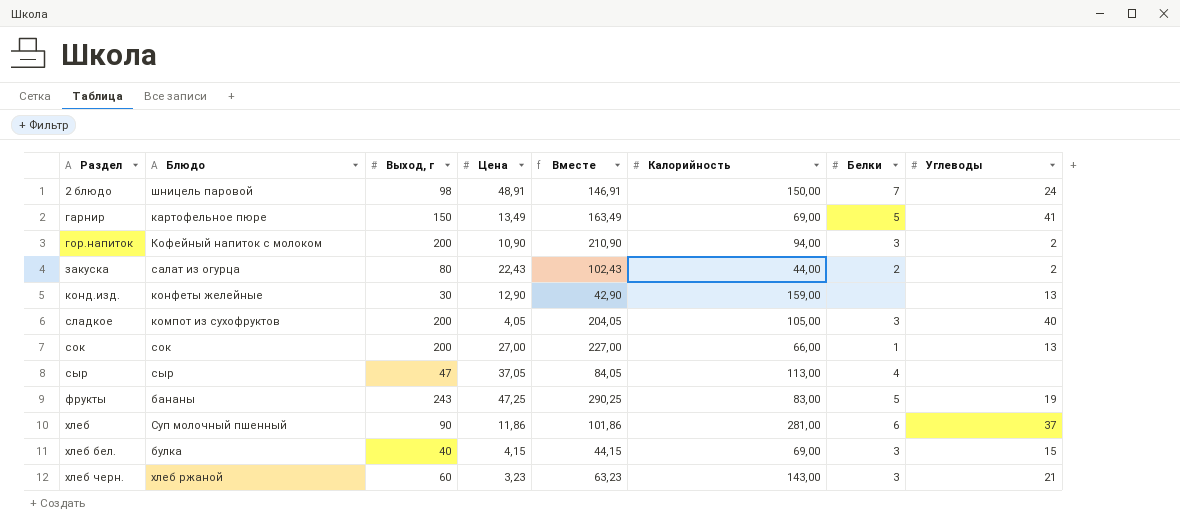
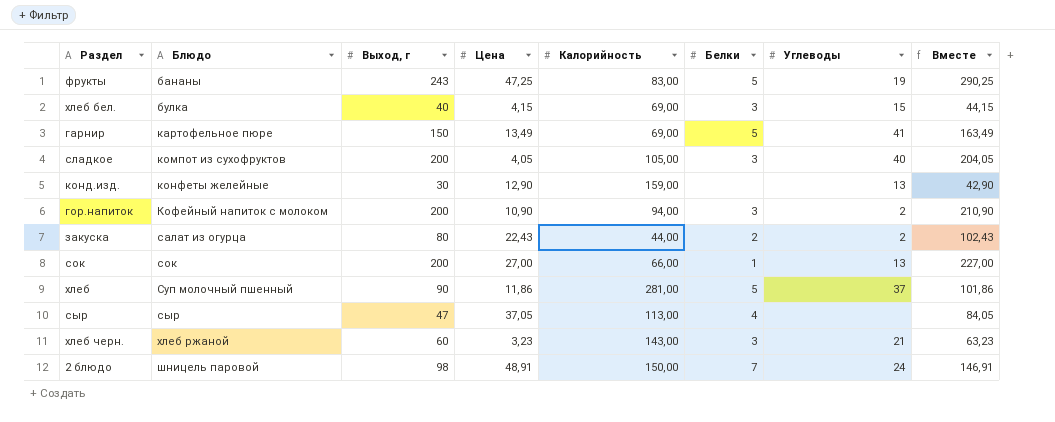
row order: Раздел ascending -> Блюдо ascending
column Вместе | position: 5 -> 8
хлеб | Белки: 6 -> 5

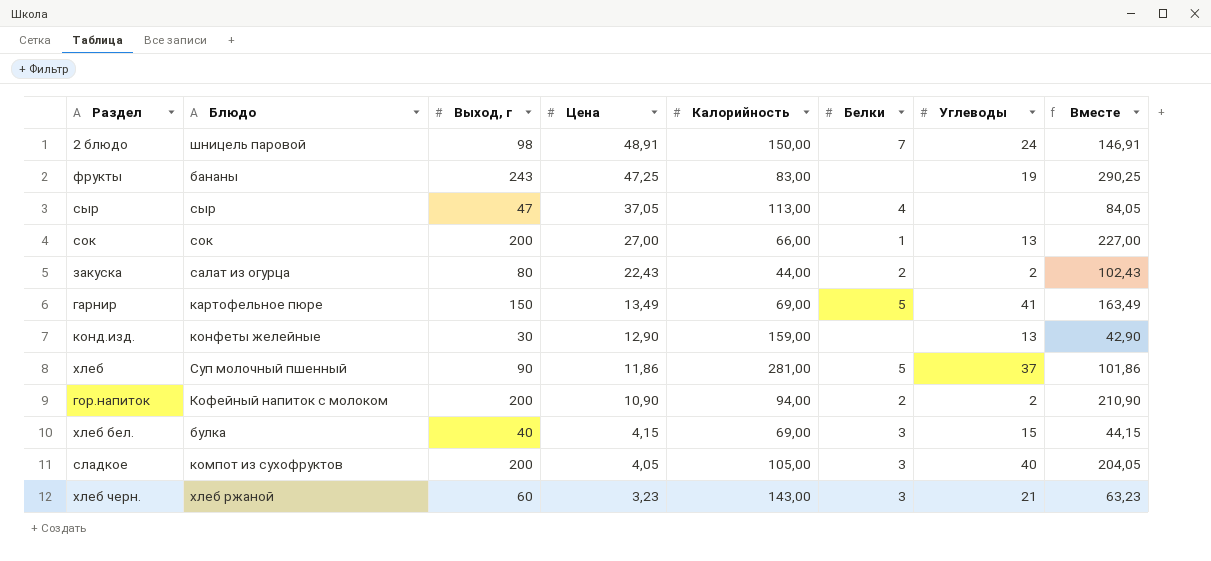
row order: Блюдо ascending -> Цена descending
фрукты | Белки: 5 -> none
гор.напиток | Белки: 3 -> 2

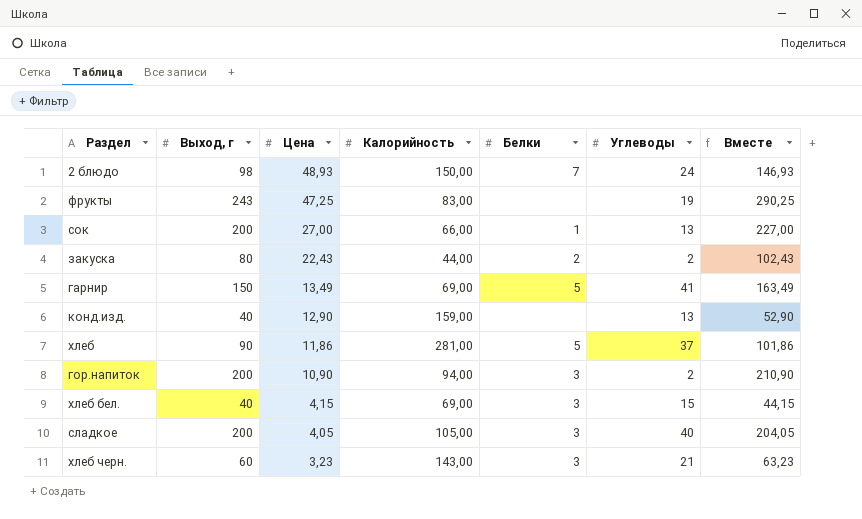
column Блюдо | position: 2 -> none
row сыр: сыр | 47 | 37,05 | 113,00 | 4 | none | 84,05 -> none
2 блюдо | Цена: 48,91 -> 48,93
2 блюдо | Вместе: 146,91 -> 146,93
конд.изд. | Выход, г: 30 -> 40
конд.изд. | Вместе: 42,90 -> 52,90
гор.напиток | Белки: 2 -> 3

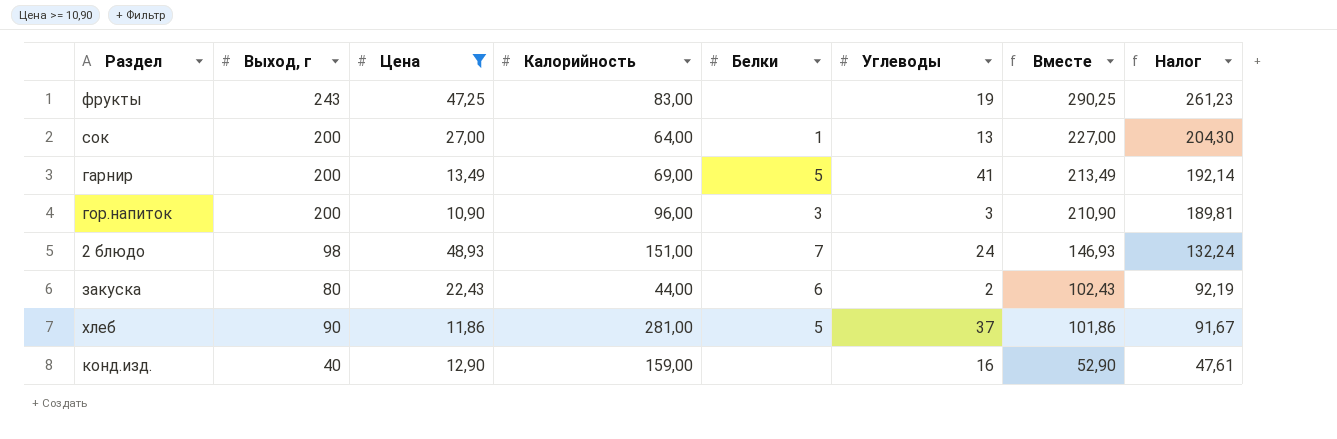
filter: none -> Цена >= 10,90
row order: Цена descending -> Вместе descending
column Налог | formula: none -> [Вместе] * 0,9
сок | Калорийность: 66,00 -> 64,00
гарнир | Выход, г: 150 -> 200
гарнир | Вместе: 163,49 -> 213,49
гор.напиток | Калорийность: 94,00 -> 96,00
гор.напиток | Углеводы: 2 -> 3
2 блюдо | Калорийность: 150,00 -> 151,00
закуска | Белки: 2 -> 6
конд.изд. | Углеводы: 13 -> 16

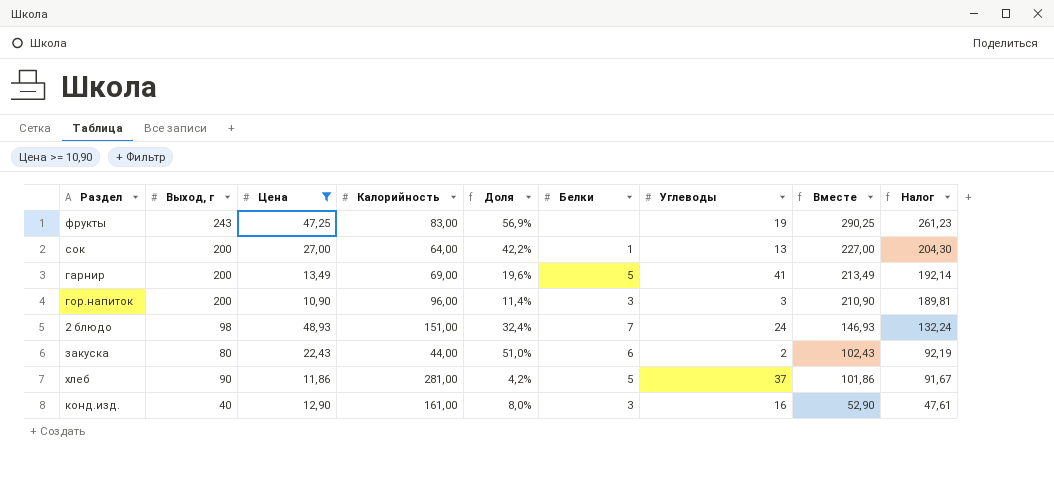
column Доля | formula: none -> [Цена] / [Калорийность]
конд.изд. | Калорийность: 159,00 -> 161,00
конд.изд. | Белки: none -> 3

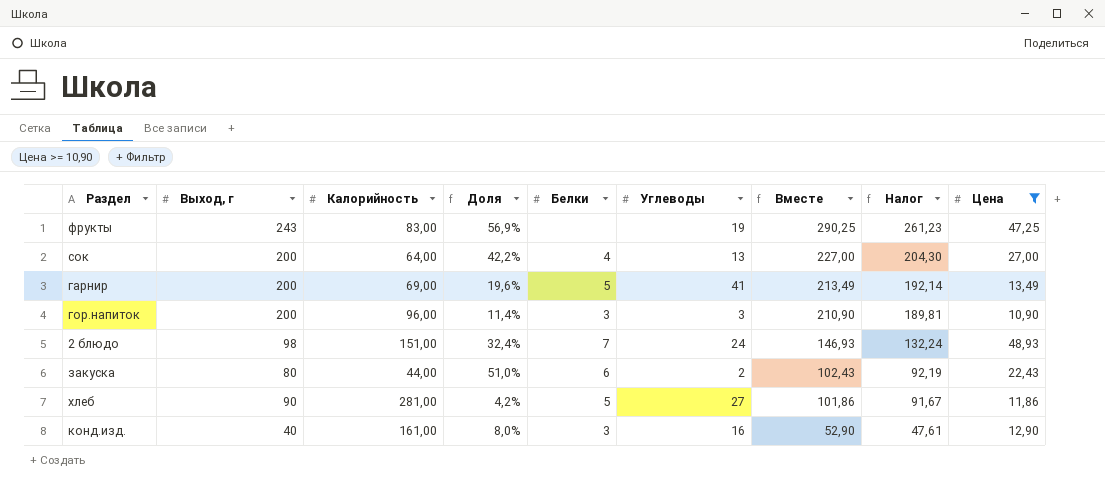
column Цена | position: 3 -> 9
сок | Белки: 1 -> 4
хлеб | Углеводы: 37 -> 27

